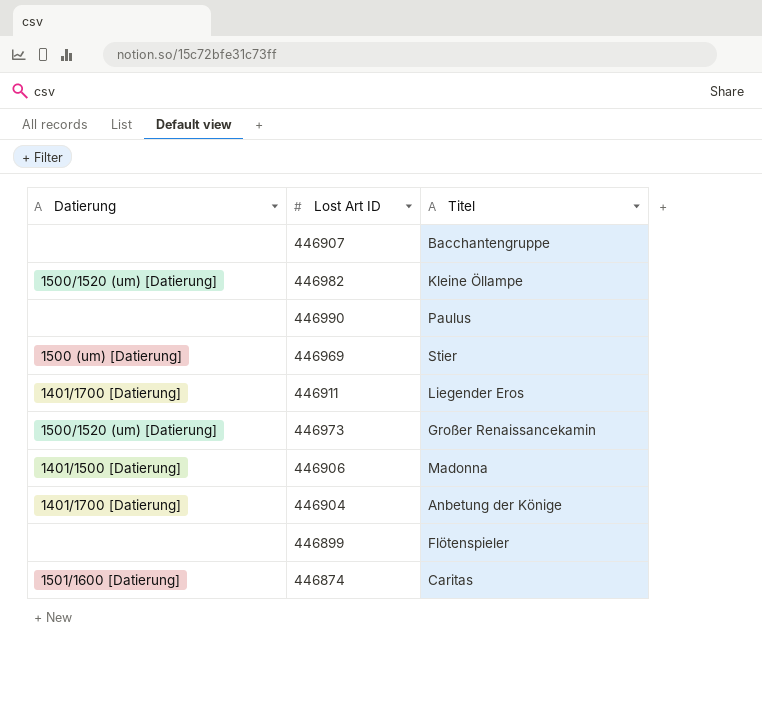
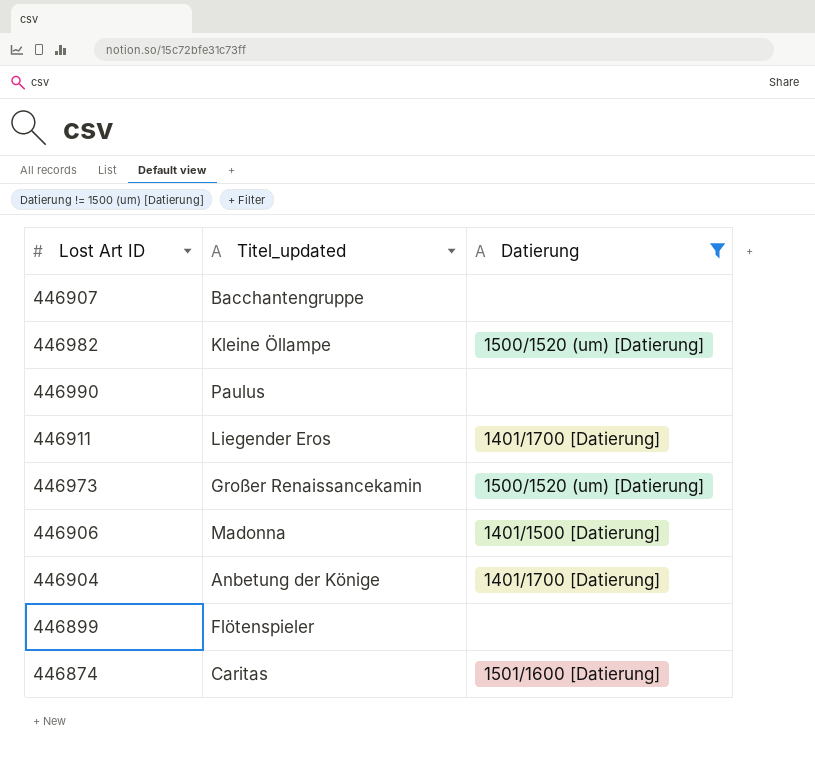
filter: none -> Datierung != 1500 (um) [Datierung]
column name: Titel -> Titel_updated
column Datierung | position: 1 -> 3

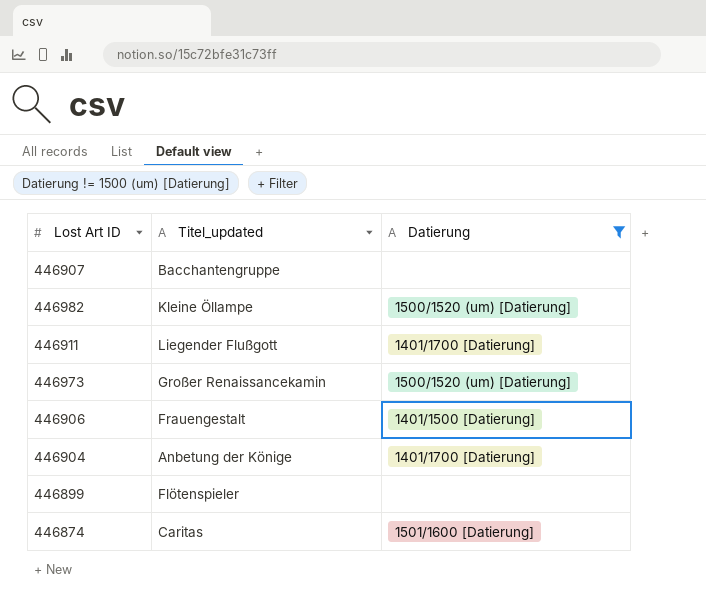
row 446990: Paulus | none -> none
446911 | Titel_updated: Liegender Eros -> Liegender Flußgott
446906 | Titel_updated: Madonna -> Frauengestalt

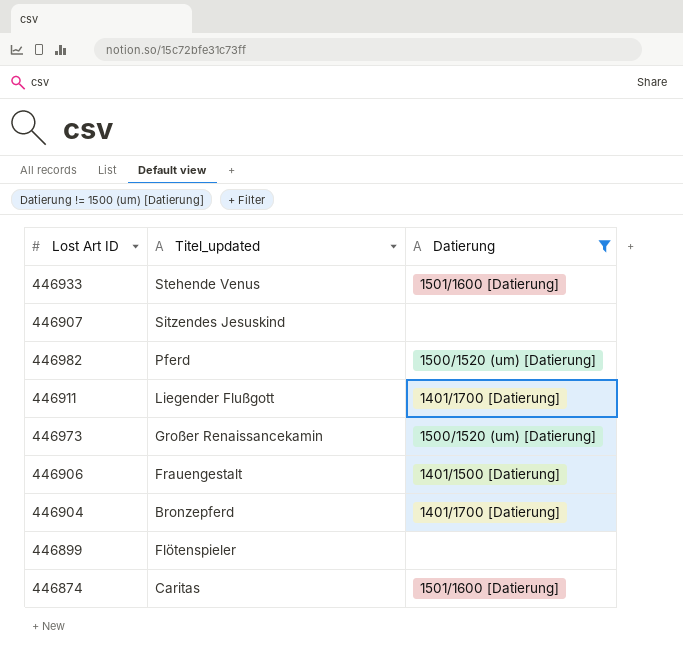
row 446933: none -> Stehende Venus | 1501/1600 [Datierung]
446907 | Titel_updated: Bacchantengruppe -> Sitzendes Jesuskind
446982 | Titel_updated: Kleine Öllampe -> Pferd
446904 | Titel_updated: Anbetung der Könige -> Bronzepferd

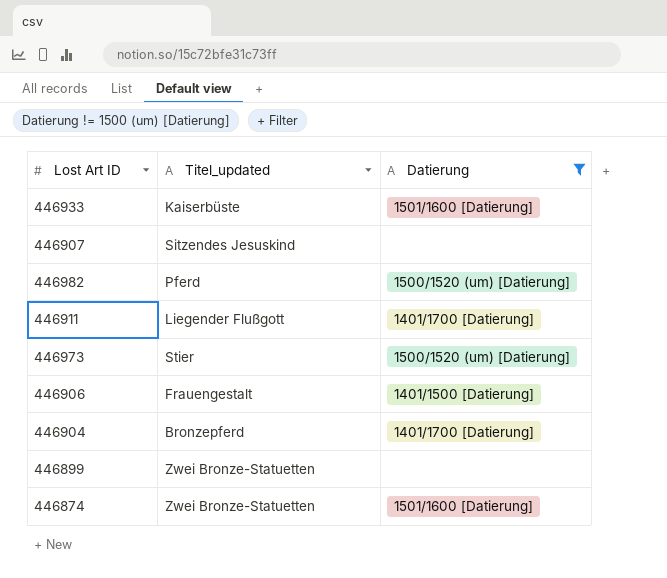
446933 | Titel_updated: Stehende Venus -> Kaiserbüste
446973 | Titel_updated: Großer Renaissancekamin -> Stier
446899 | Titel_updated: Flötenspieler -> Zwei Bronze-Statuetten
446874 | Titel_updated: Caritas -> Zwei Bronze-Statuetten

